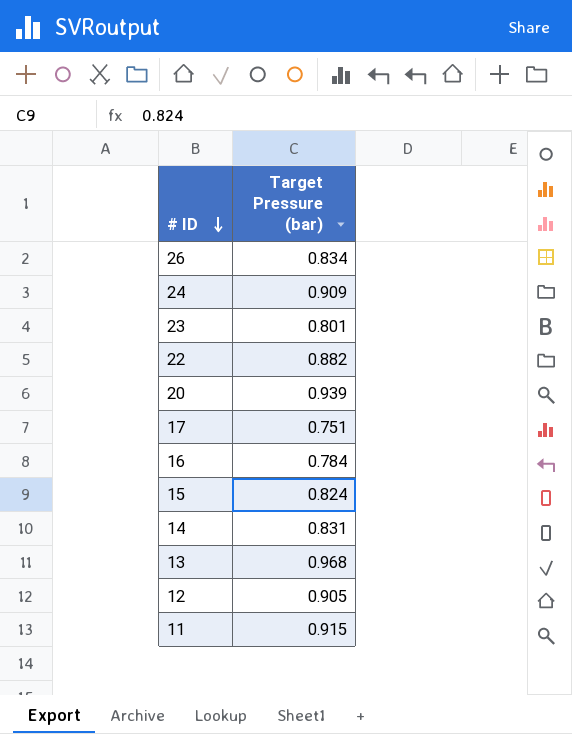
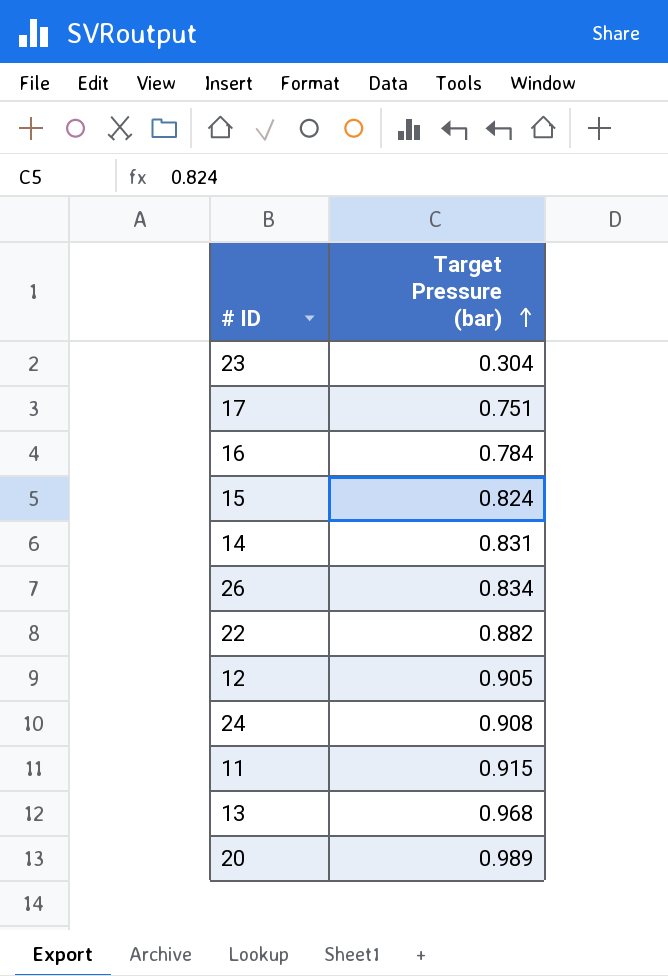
row order: # ID descending -> Target Pressure (bar) ascending
23 | Target Pressure (bar): 0.801 -> 0.304
24 | Target Pressure (bar): 0.909 -> 0.908
20 | Target Pressure (bar): 0.939 -> 0.989

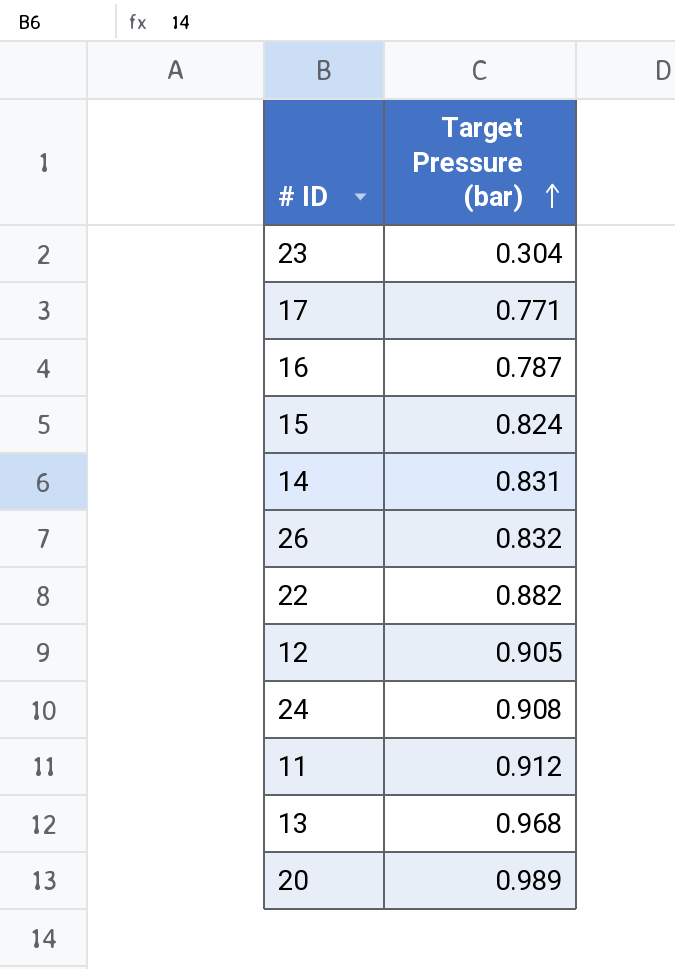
17 | Target Pressure (bar): 0.751 -> 0.771
16 | Target Pressure (bar): 0.784 -> 0.787
26 | Target Pressure (bar): 0.834 -> 0.832
11 | Target Pressure (bar): 0.915 -> 0.912

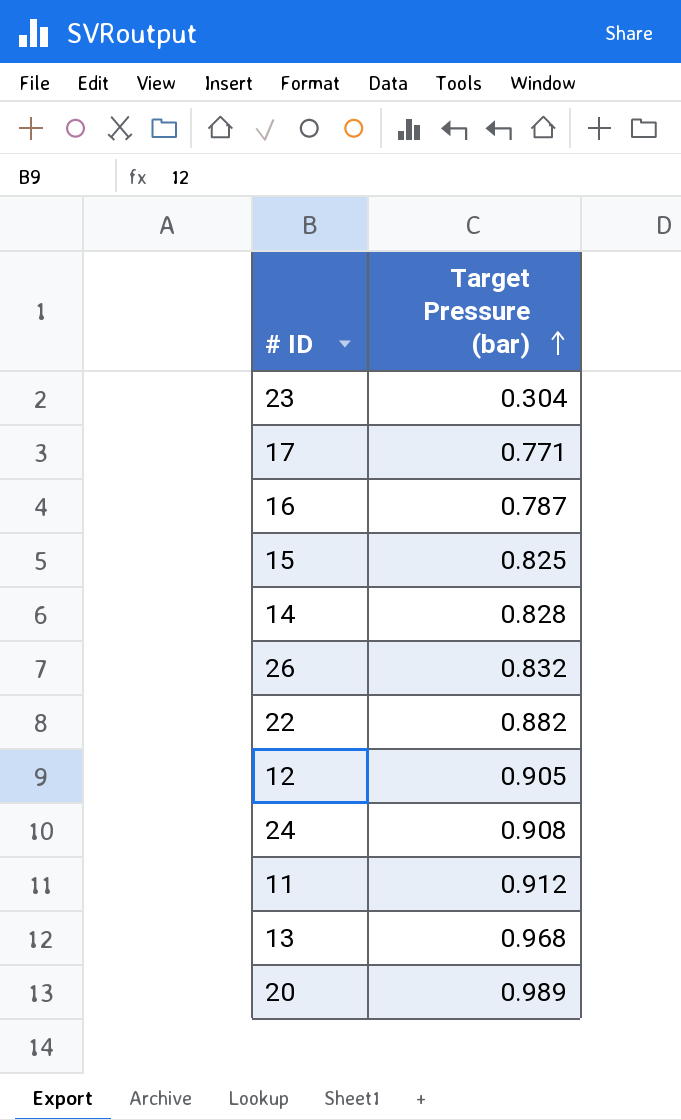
15 | Target Pressure (bar): 0.824 -> 0.825
14 | Target Pressure (bar): 0.831 -> 0.828

